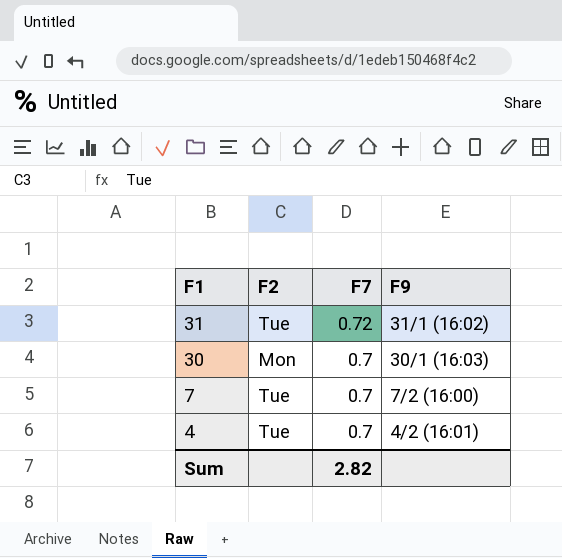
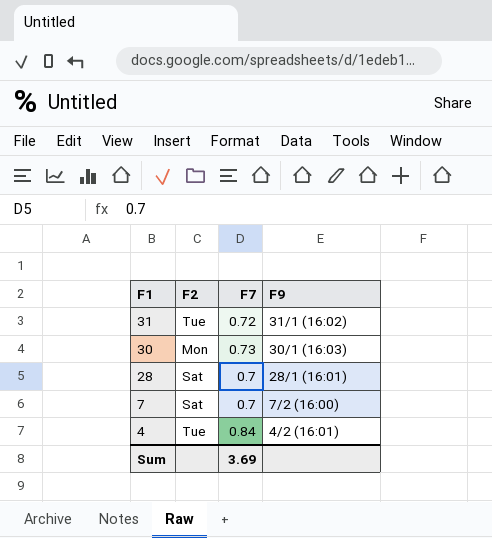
30 | F7: 0.7 -> 0.73
row 28: none -> Sat | 0.7 | 28/1 (16:01)
7 | F2: Tue -> Sat
4 | F7: 0.7 -> 0.84
Sum | F7: 2.82 -> 3.69

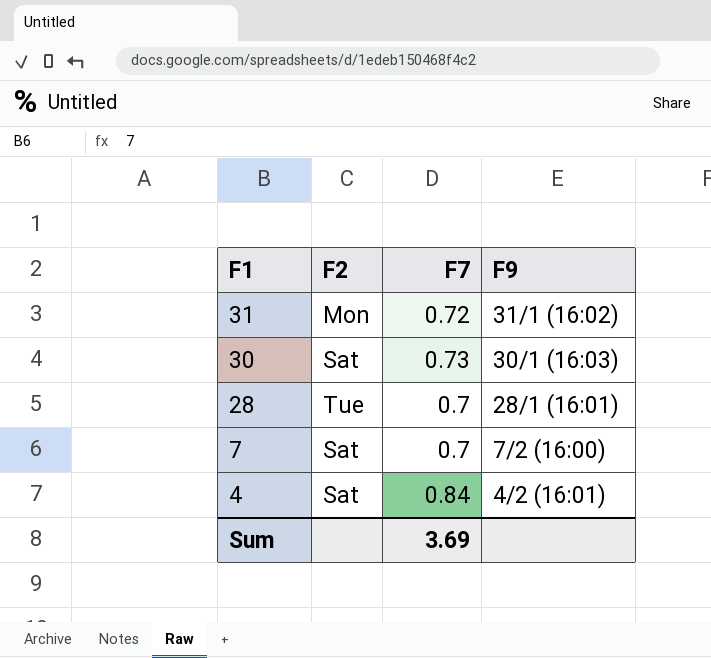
31 | F2: Tue -> Mon
30 | F2: Mon -> Sat
28 | F2: Sat -> Tue
4 | F2: Tue -> Sat

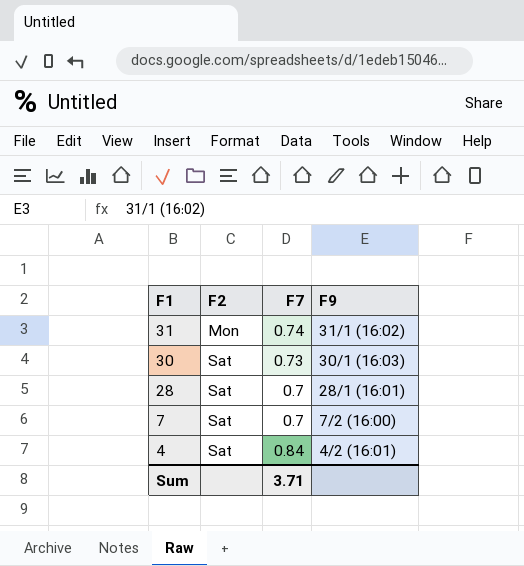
31 | F7: 0.72 -> 0.74
28 | F2: Tue -> Sat
Sum | F7: 3.69 -> 3.71

